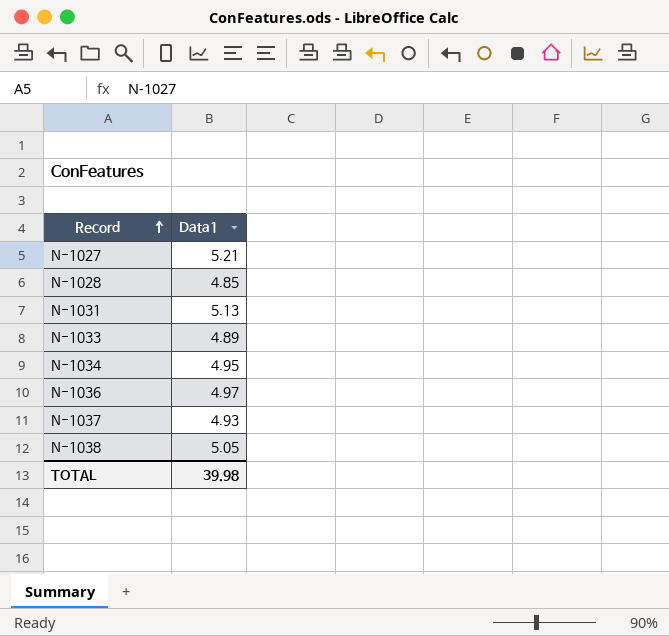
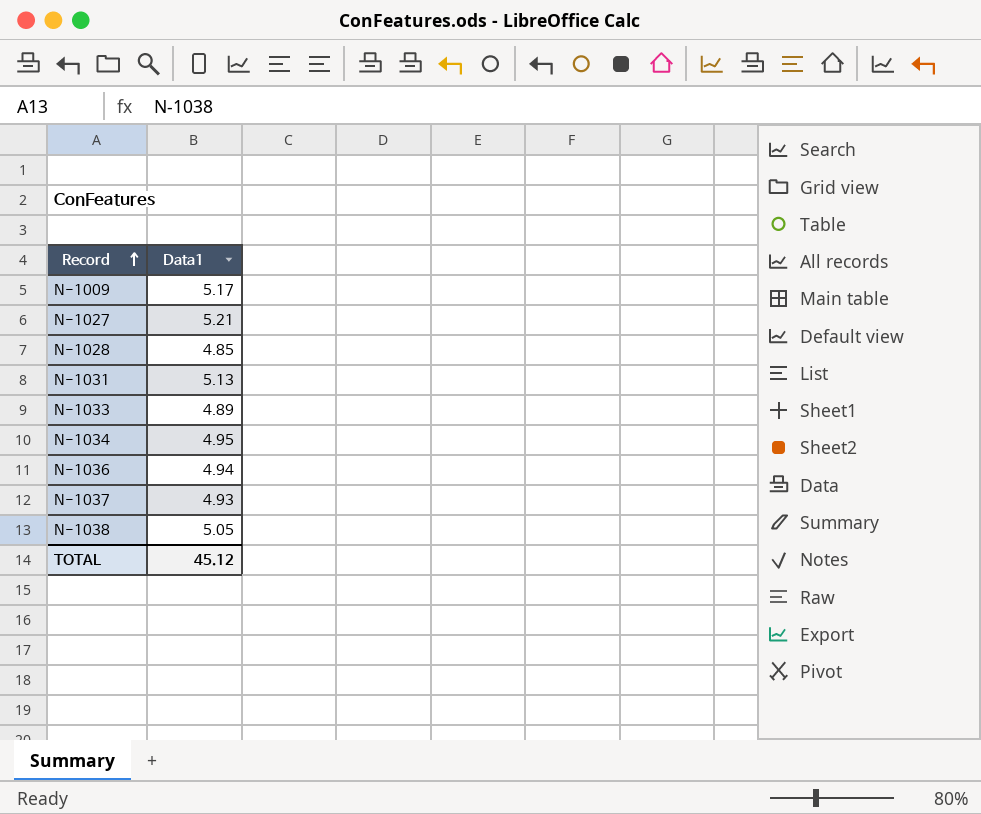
row N-1009: none -> 5.17
N-1036 | Data1: 4.97 -> 4.94
TOTAL | Data1: 39.98 -> 45.12

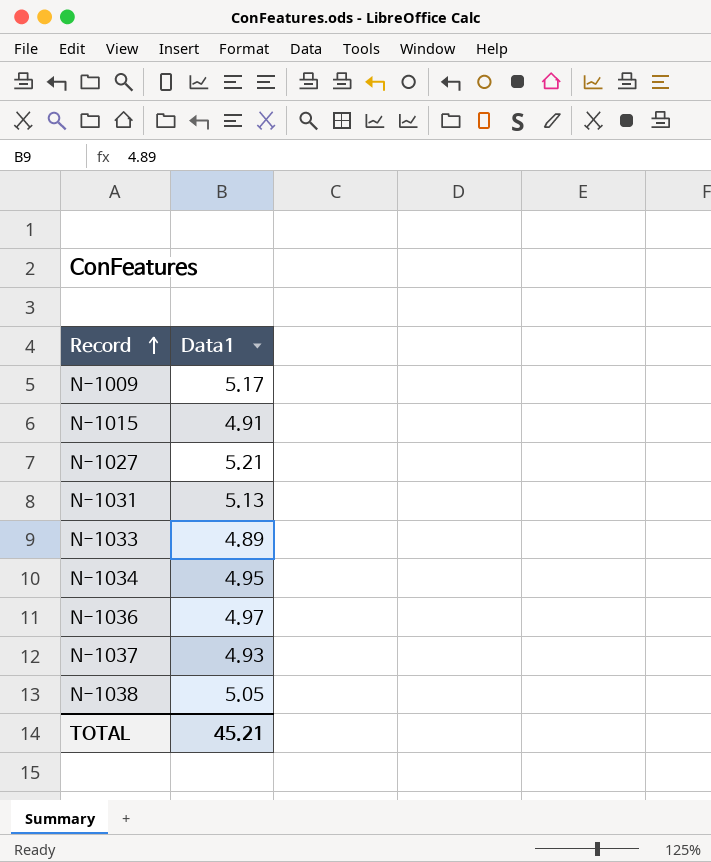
row N-1028: 4.85 -> none
row N-1015: none -> 4.91
N-1036 | Data1: 4.94 -> 4.97
TOTAL | Data1: 45.12 -> 45.21

